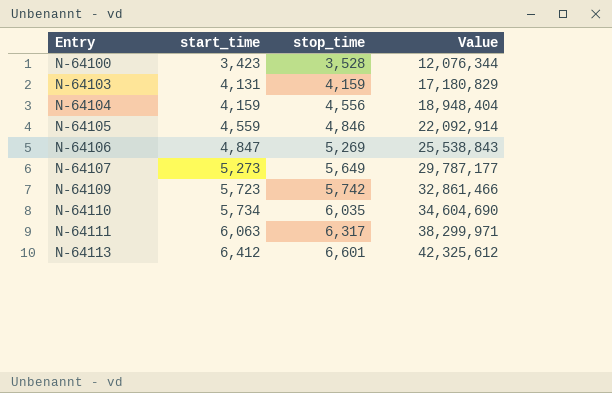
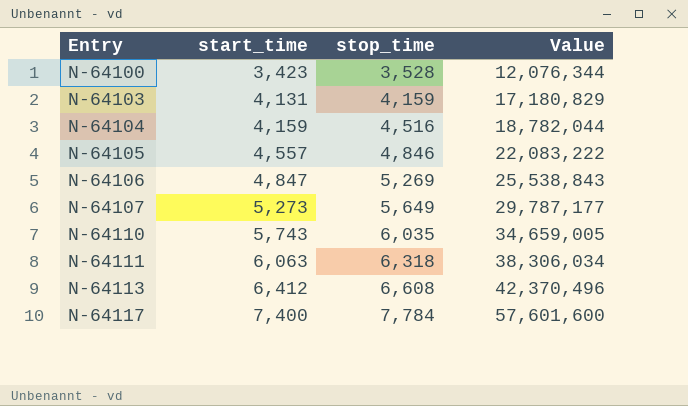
row N-64109: 5,723 | 5,742 | 32,861,466 -> none
N-64104 | stop_time: 4,556 -> 4,516
N-64104 | Value: 18,948,404 -> 18,782,044
N-64105 | start_time: 4,559 -> 4,557
N-64105 | Value: 22,092,914 -> 22,083,222
N-64110 | start_time: 5,734 -> 5,743
N-64110 | Value: 34,604,690 -> 34,659,005
N-64111 | stop_time: 6,317 -> 6,318
N-64111 | Value: 38,299,971 -> 38,306,034
N-64113 | stop_time: 6,601 -> 6,608
N-64113 | Value: 42,325,612 -> 42,370,496
row N-64117: none -> 7,400 | 7,784 | 57,601,600

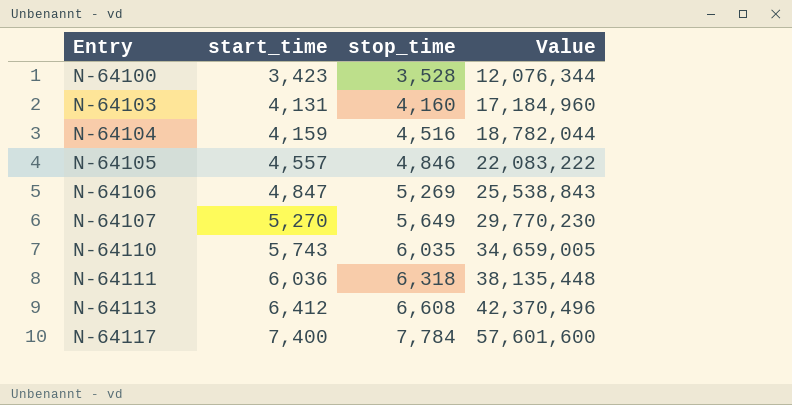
N-64103 | stop_time: 4,159 -> 4,160
N-64103 | Value: 17,180,829 -> 17,184,960
N-64107 | start_time: 5,273 -> 5,270
N-64107 | Value: 29,787,177 -> 29,770,230
N-64111 | start_time: 6,063 -> 6,036
N-64111 | Value: 38,306,034 -> 38,135,448

